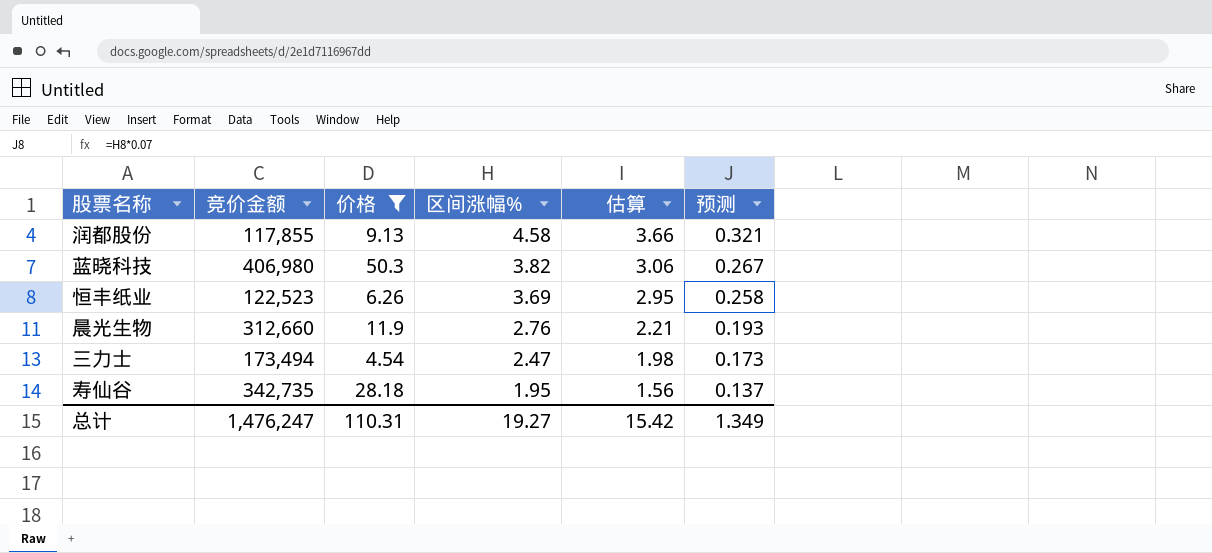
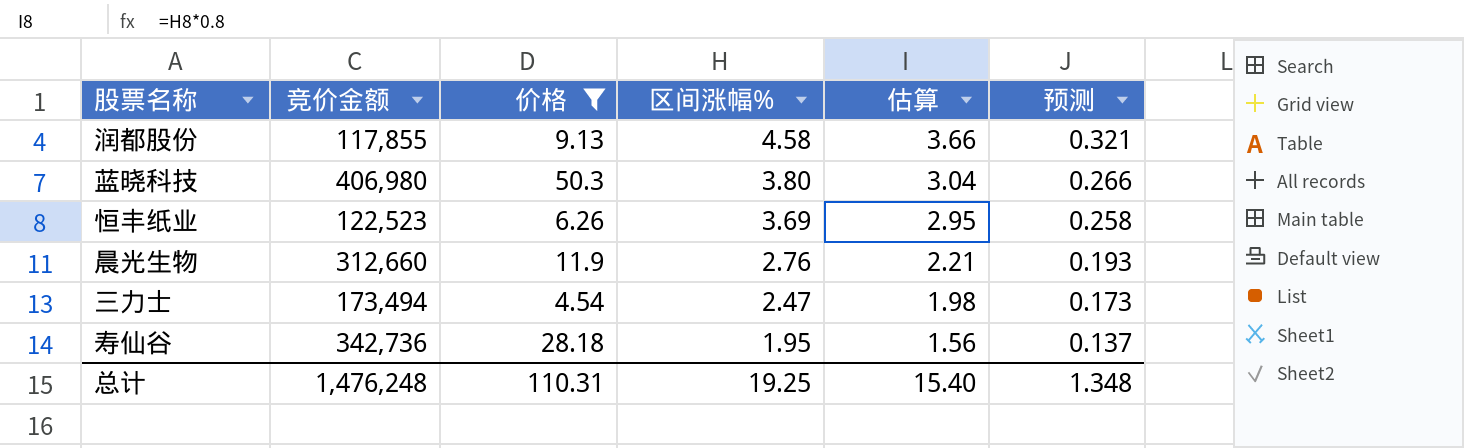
蓝晓科技 | 区间涨幅%: 3.82 -> 3.80
蓝晓科技 | 估算: 3.06 -> 3.04
蓝晓科技 | 预测: 0.267 -> 0.266
寿仙谷 | 竞价金额: 342,735 -> 342,736
总计 | 竞价金额: 1,476,247 -> 1,476,248
总计 | 区间涨幅%: 19.27 -> 19.25
总计 | 估算: 15.42 -> 15.40
总计 | 预测: 1.349 -> 1.348

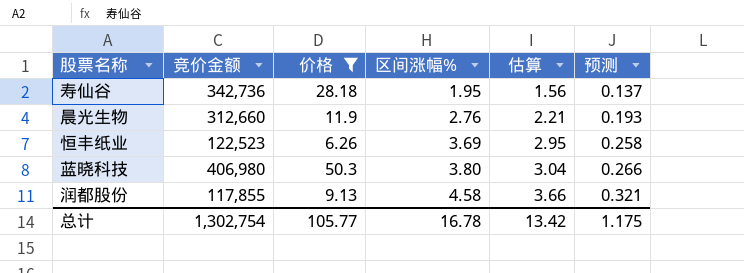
row order: 区间涨幅% descending -> 区间涨幅% ascending
row 三力士: 173,494 | 4.54 | 2.47 | 1.98 | 0.173 -> none
总计 | 竞价金额: 1,476,248 -> 1,302,754
总计 | 价格: 110.31 -> 105.77
总计 | 区间涨幅%: 19.25 -> 16.78
总计 | 估算: 15.40 -> 13.42
总计 | 预测: 1.348 -> 1.175

